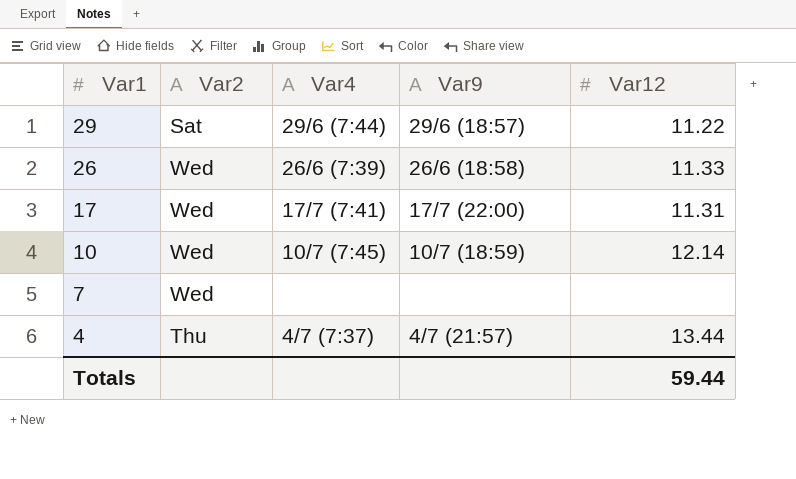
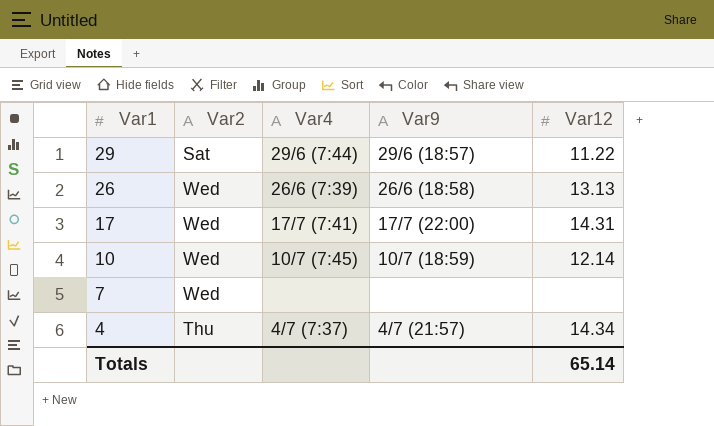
26 | Var12: 11.33 -> 13.13
17 | Var12: 11.31 -> 14.31
4 | Var12: 13.44 -> 14.34
Totals | Var12: 59.44 -> 65.14

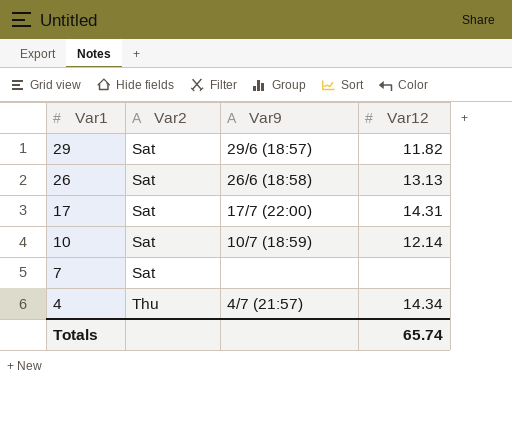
column Var4 | position: 3 -> none
29 | Var12: 11.22 -> 11.82
26 | Var2: Wed -> Sat
17 | Var2: Wed -> Sat
10 | Var2: Wed -> Sat
7 | Var2: Wed -> Sat
Totals | Var12: 65.14 -> 65.74

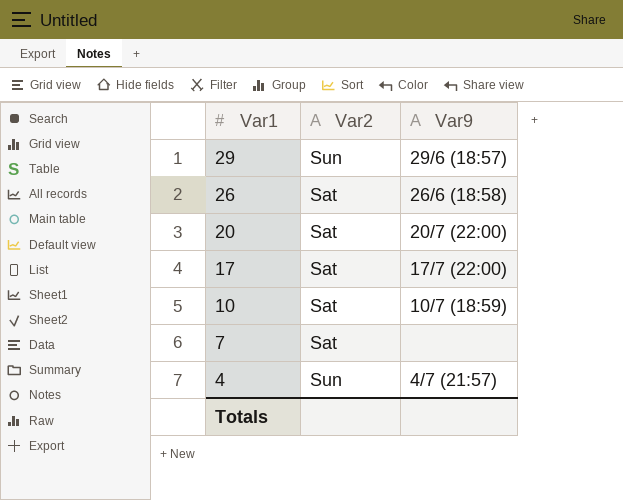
column Var12 | position: 4 -> none
29 | Var2: Sat -> Sun
row 20: none -> Sat | 20/7 (22:00)
4 | Var2: Thu -> Sun

